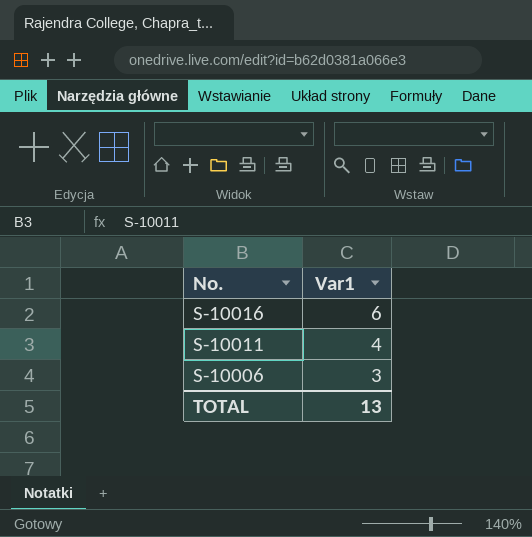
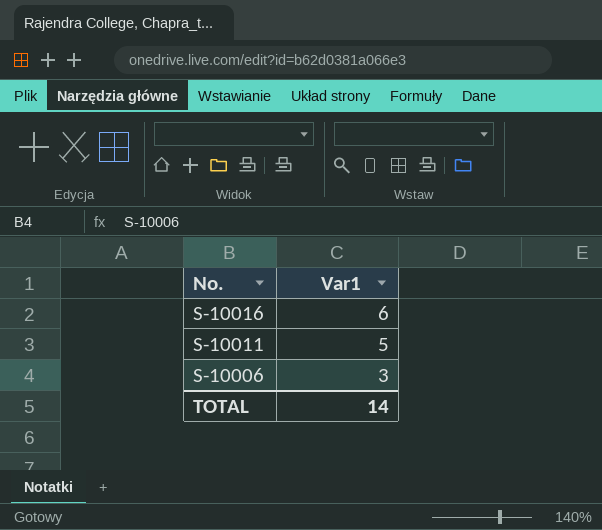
S-10011 | Var1: 4 -> 5
TOTAL | Var1: 13 -> 14

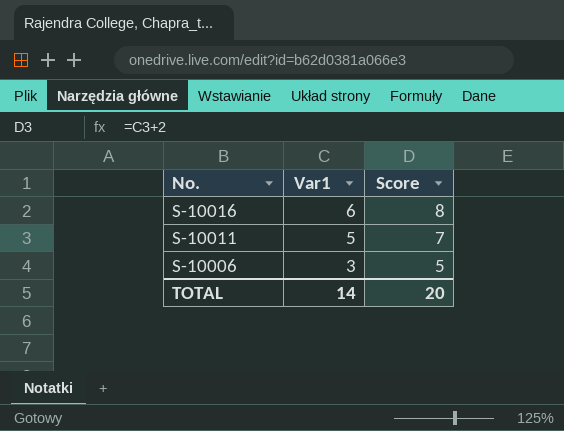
column Score | formula: none -> [Var1] + 2

